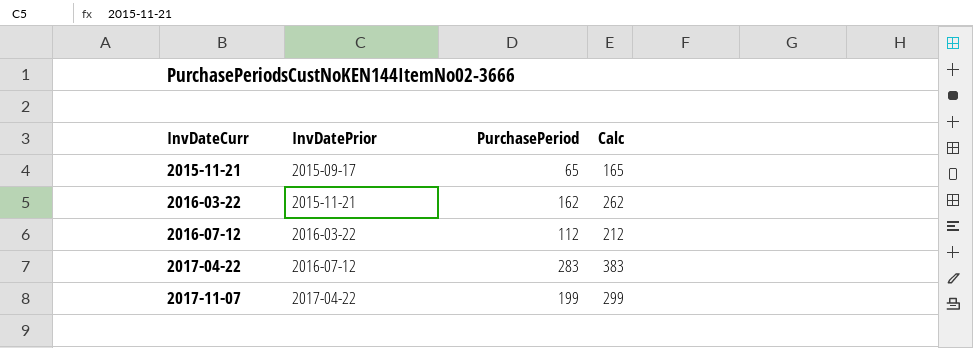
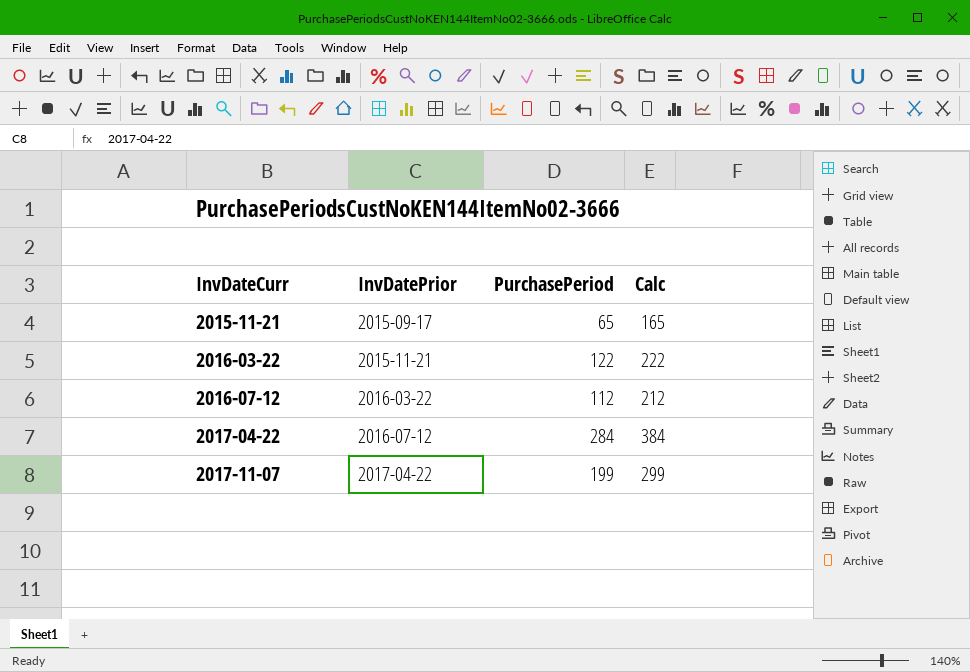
2016-03-22 | PurchasePeriod: 162 -> 122
2016-03-22 | Calc: 262 -> 222
2017-04-22 | PurchasePeriod: 283 -> 284
2017-04-22 | Calc: 383 -> 384

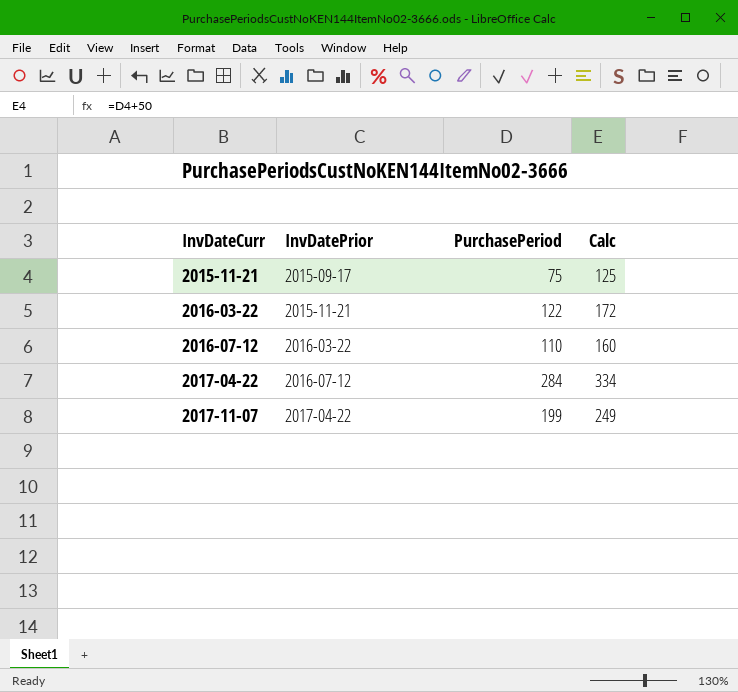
column Calc | formula: [PurchasePeriod] + 100 -> [PurchasePeriod] + 50
2015-11-21 | PurchasePeriod: 65 -> 75
2016-07-12 | PurchasePeriod: 112 -> 110

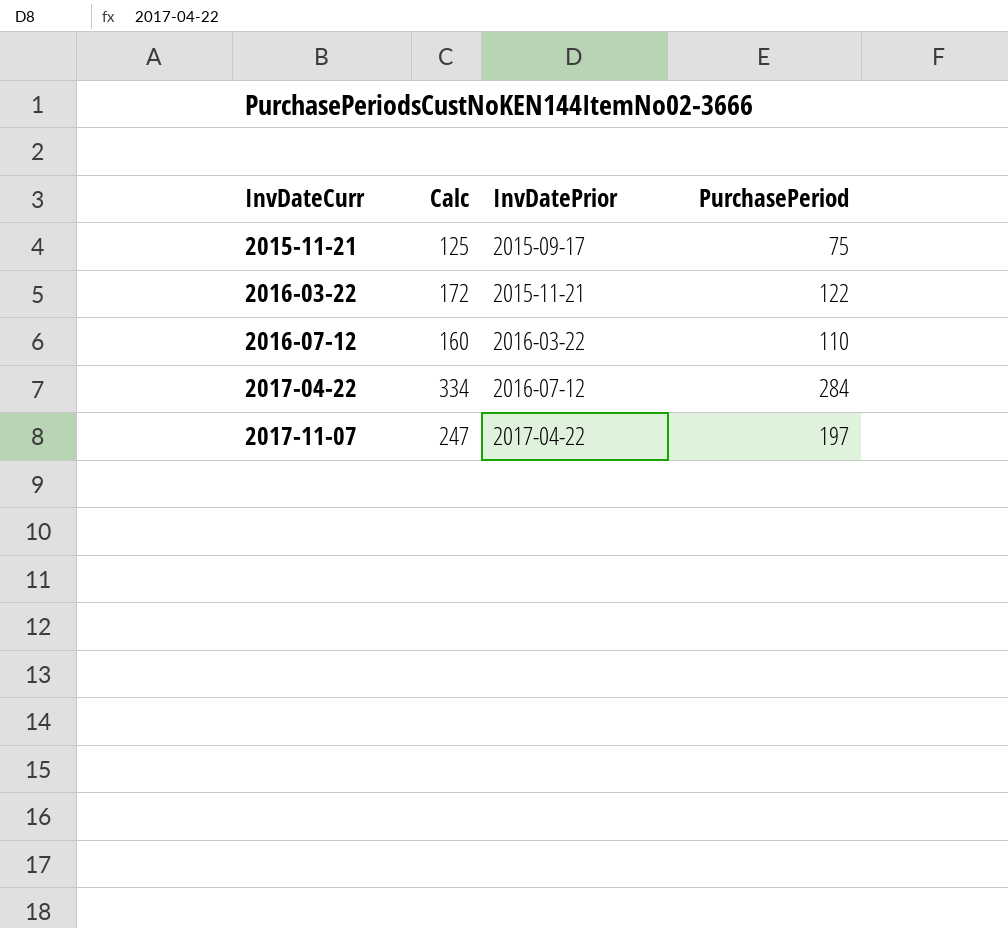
column Calc | position: 4 -> 2
2017-11-07 | Calc: 249 -> 247
2017-11-07 | PurchasePeriod: 199 -> 197

